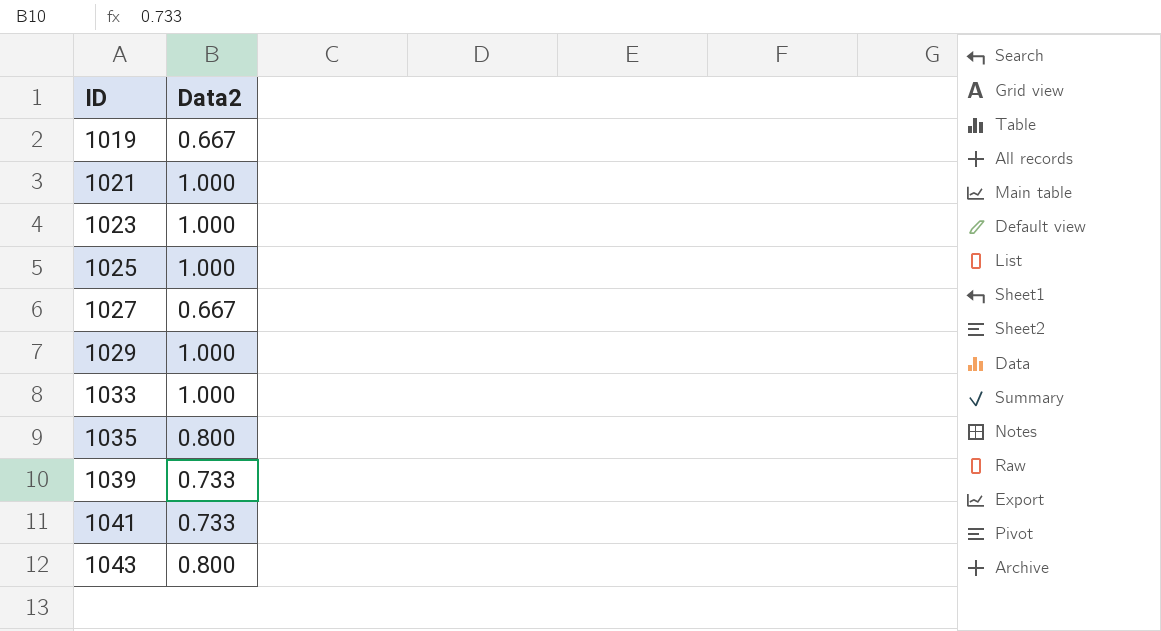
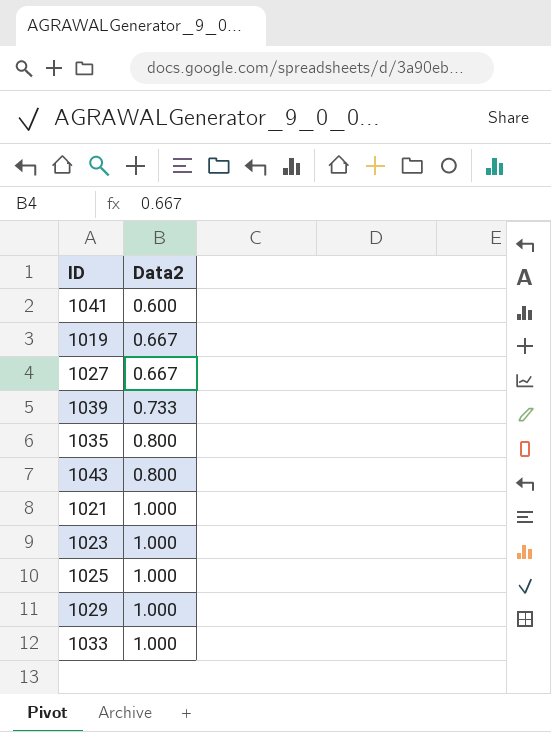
row order: ID ascending -> Data2 ascending
1041 | Data2: 0.733 -> 0.600

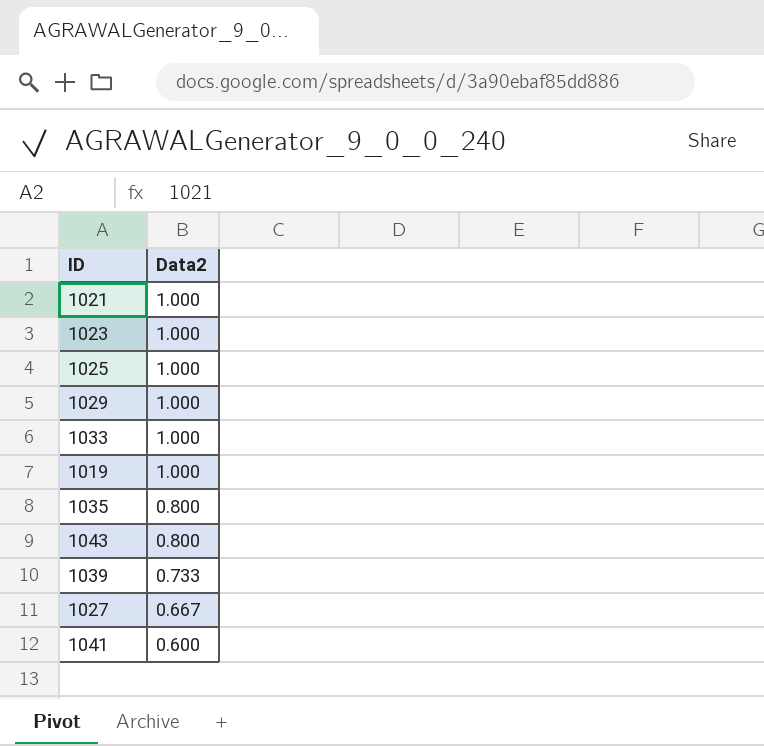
row order: Data2 ascending -> Data2 descending
1019 | Data2: 0.667 -> 1.000

